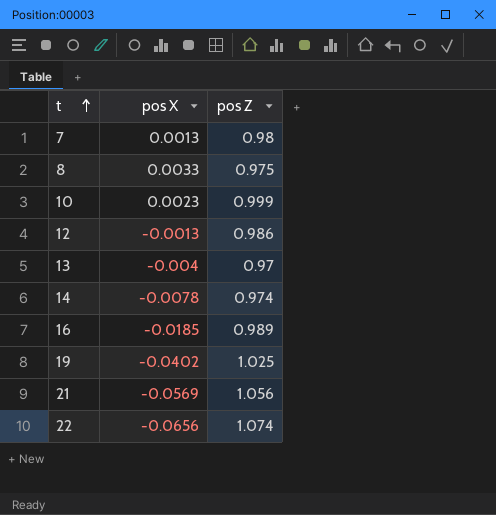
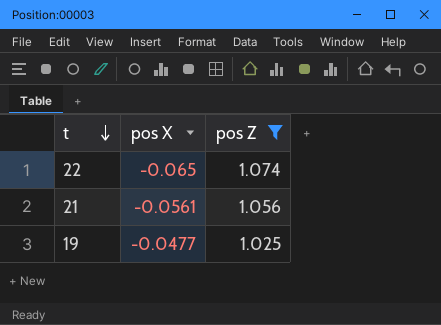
filter: none -> pos Z >= 1.025
row order: t ascending -> t descending
22 | pos X: -0.0656 -> -0.065
21 | pos X: -0.0569 -> -0.0561
19 | pos X: -0.0402 -> -0.0477

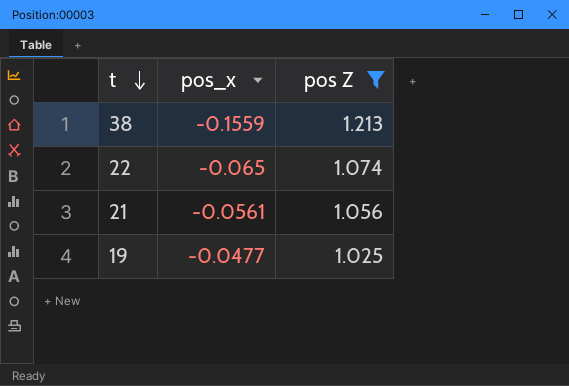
column name: pos X -> pos_x
row 38: none -> -0.1559 | 1.213

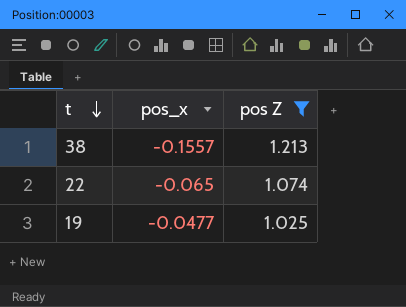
row 21: -0.0561 | 1.056 -> none
38 | pos_x: -0.1559 -> -0.1557

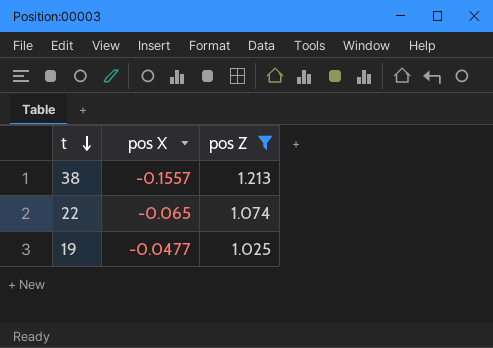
column name: pos_x -> pos X

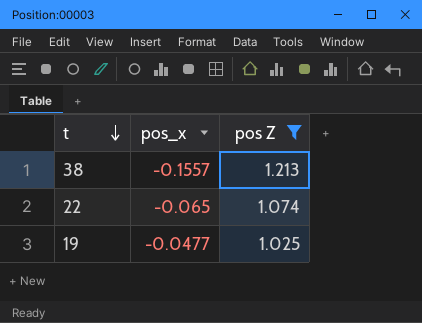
column name: pos X -> pos_x

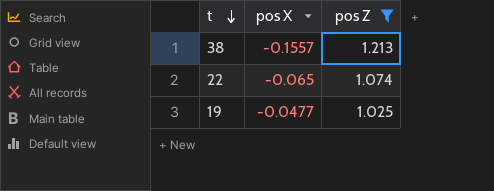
column name: pos_x -> pos X

